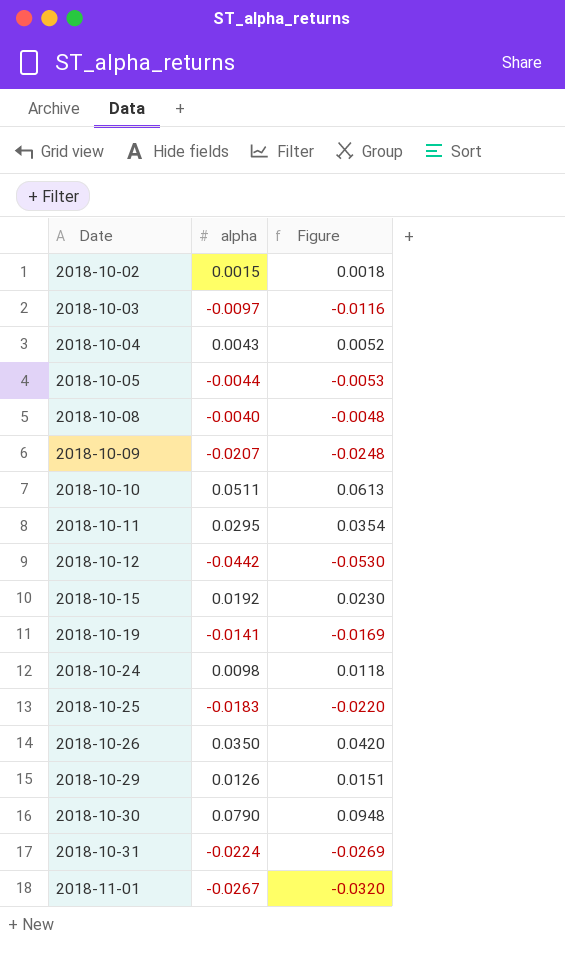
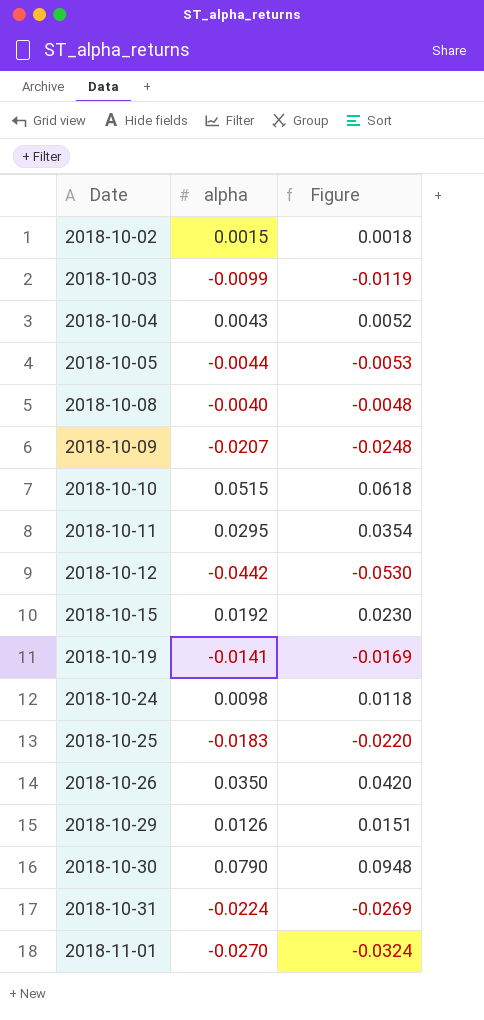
2018-10-03 | alpha: -0.0097 -> -0.0099
2018-10-03 | Figure: -0.0116 -> -0.0119
2018-10-10 | alpha: 0.0511 -> 0.0515
2018-10-10 | Figure: 0.0613 -> 0.0618
2018-11-01 | alpha: -0.0267 -> -0.0270
2018-11-01 | Figure: -0.0320 -> -0.0324

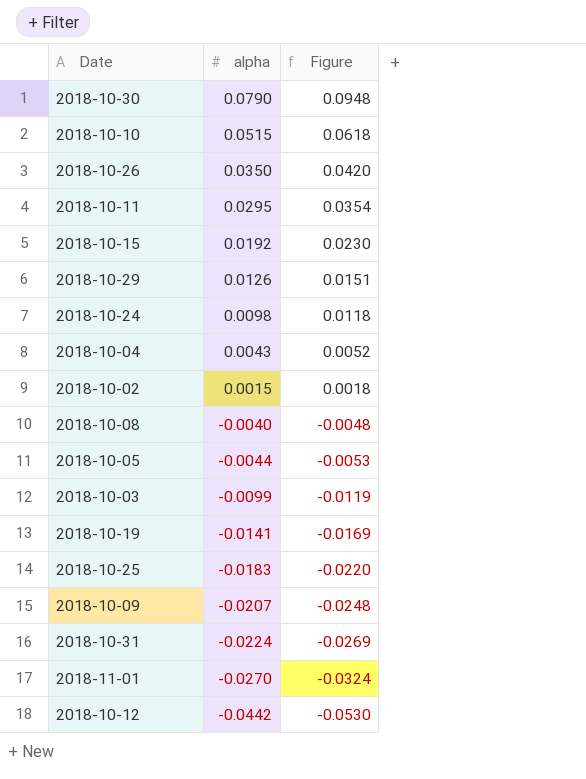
row order: Date ascending -> alpha descending

